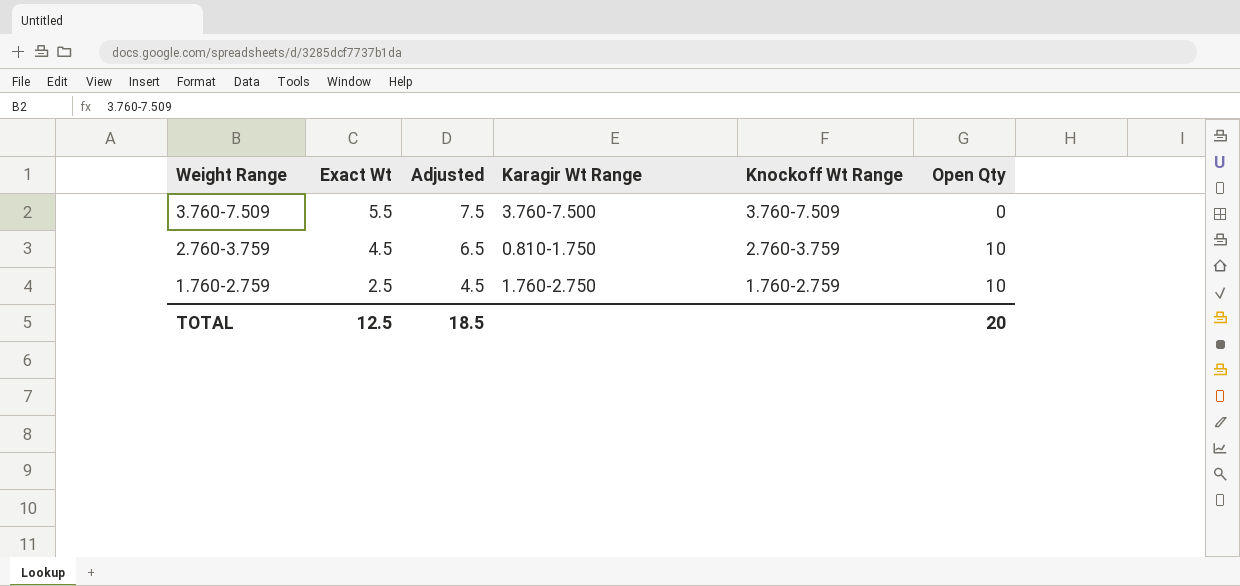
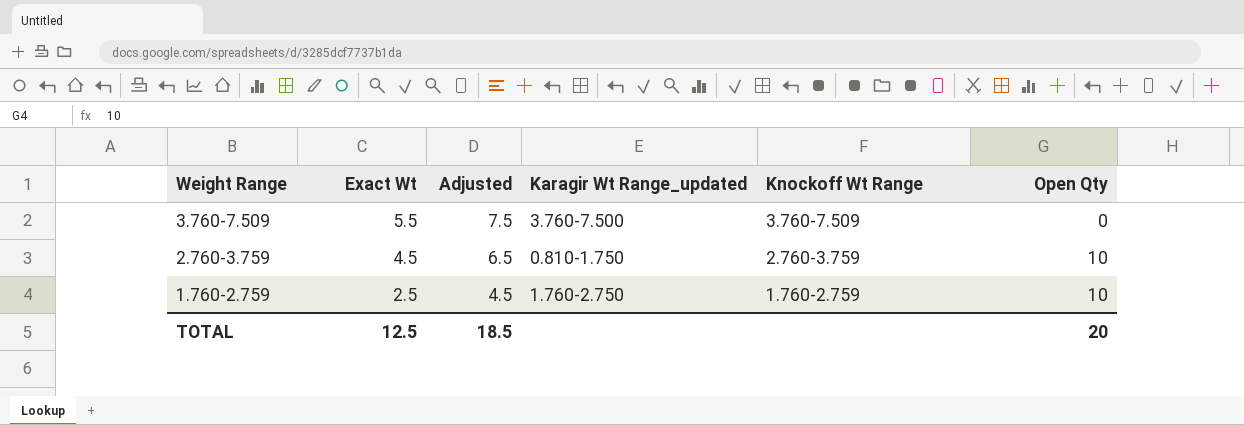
column name: Karagir Wt Range -> Karagir Wt Range_updated

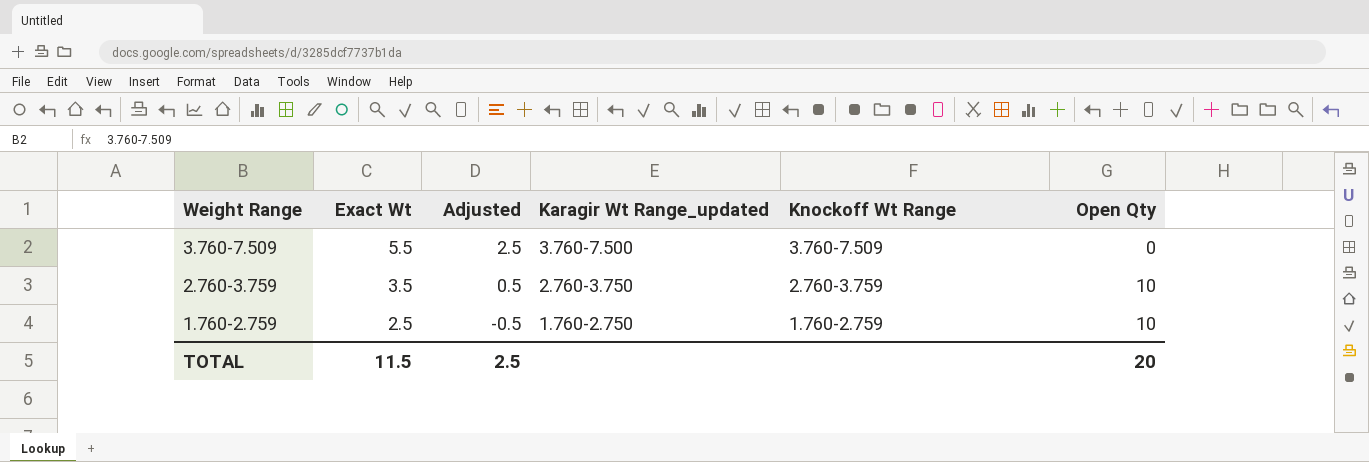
column Adjusted | formula: [Exact Wt] + 2 -> [Exact Wt] - 3
2.760-3.759 | Exact Wt: 4.5 -> 3.5
2.760-3.759 | Karagir Wt Range_updated: 0.810-1.750 -> 2.760-3.750
TOTAL | Exact Wt: 12.5 -> 11.5
TOTAL | Adjusted: 18.5 -> 2.5

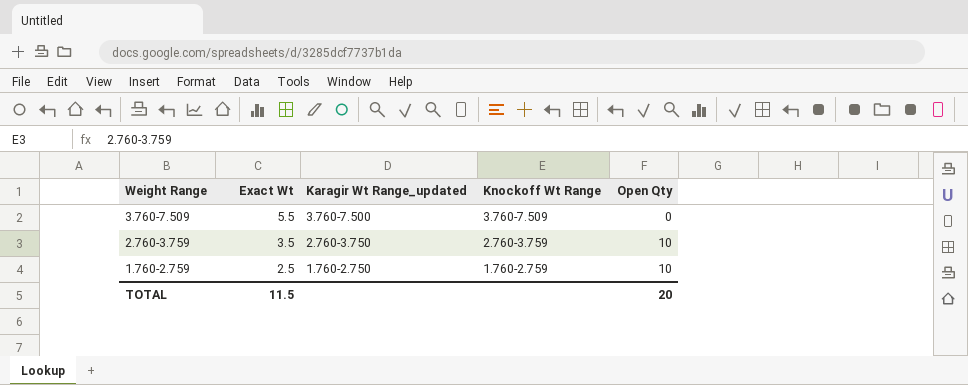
column Adjusted | formula: [Exact Wt] - 3 -> none

